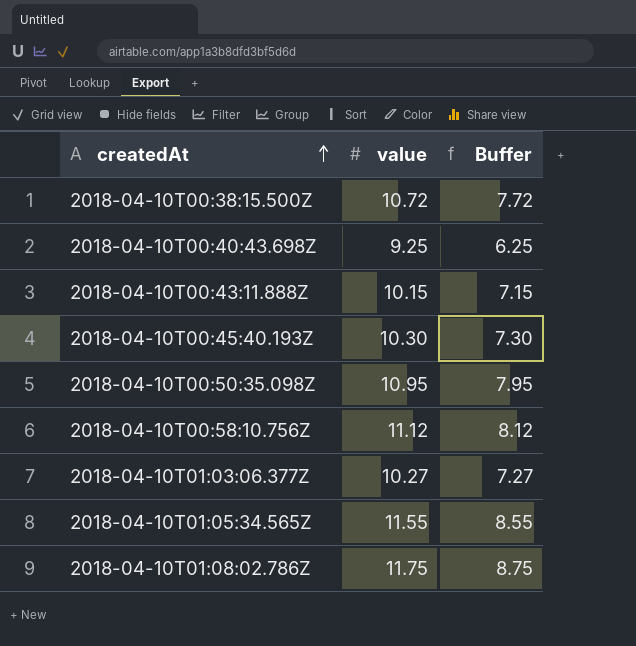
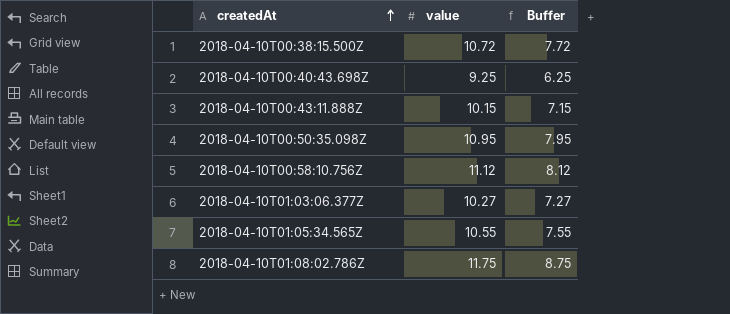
row 2018-04-10T00:45:40.193Z: 10.30 | 7.30 -> none
2018-04-10T01:05:34.565Z | value: 11.55 -> 10.55
2018-04-10T01:05:34.565Z | Buffer: 8.55 -> 7.55

